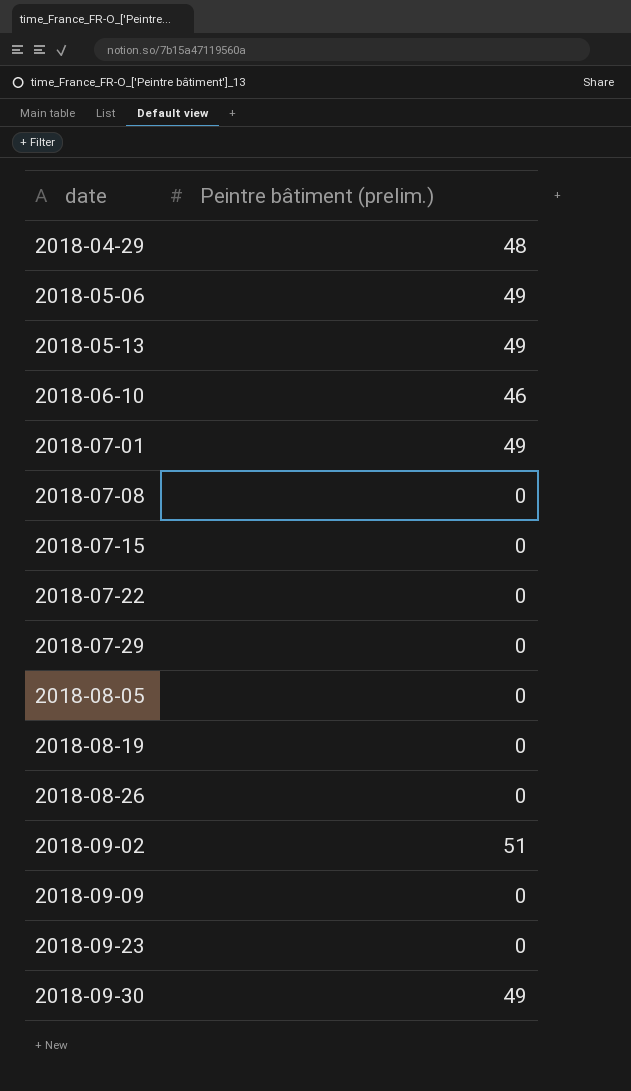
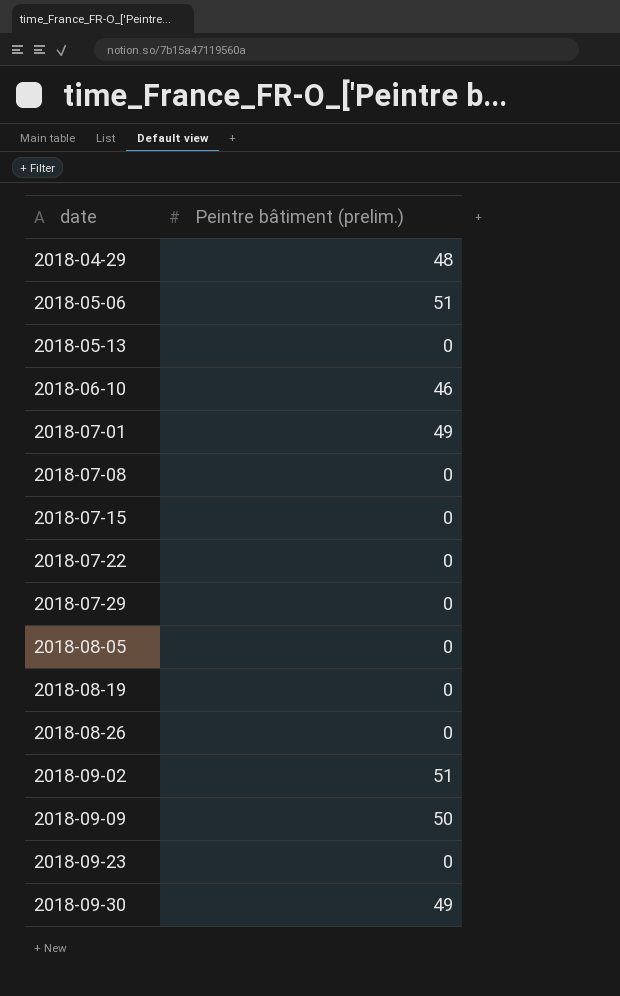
2018-05-06 | Peintre bâtiment (prelim.): 49 -> 51
2018-05-13 | Peintre bâtiment (prelim.): 49 -> 0
2018-09-09 | Peintre bâtiment (prelim.): 0 -> 50

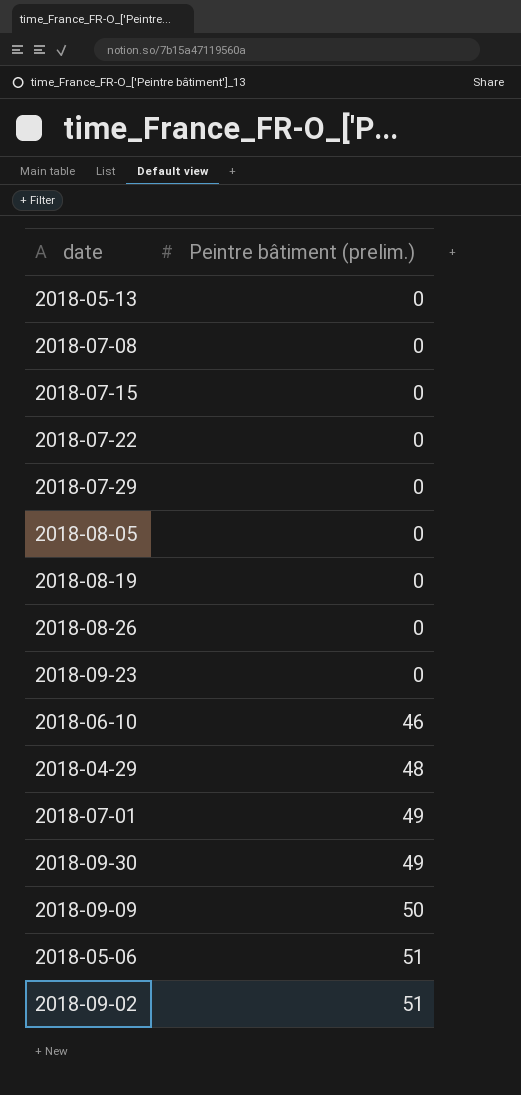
row order: date ascending -> Peintre bâtiment (prelim.) ascending

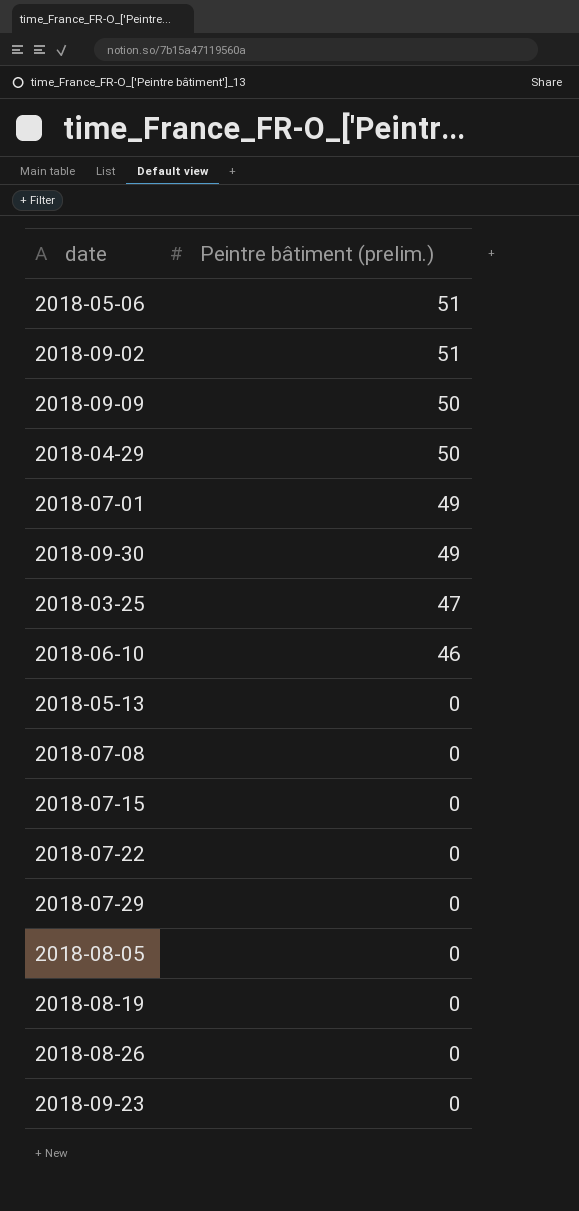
row order: Peintre bâtiment (prelim.) ascending -> Peintre bâtiment (prelim.) descending
2018-04-29 | Peintre bâtiment (prelim.): 48 -> 50
row 2018-03-25: none -> 47

